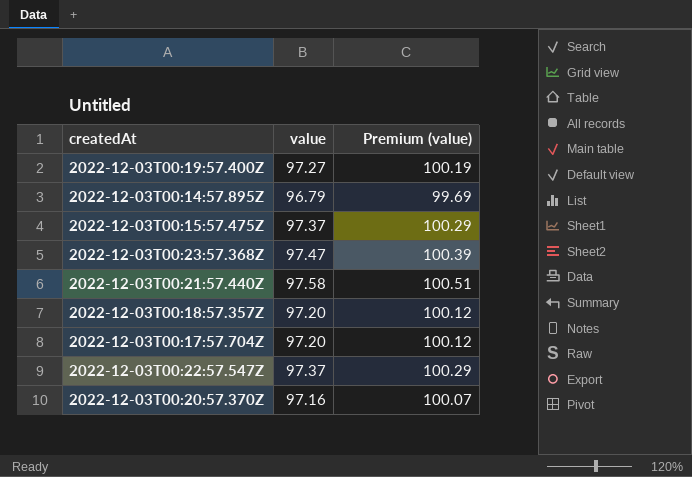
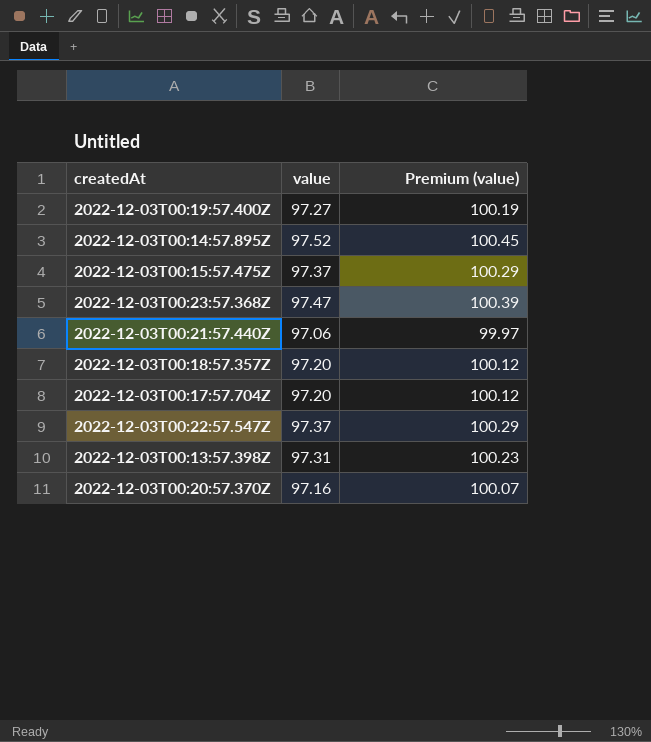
2022-12-03T00:14:57.895Z | value: 96.79 -> 97.52
2022-12-03T00:14:57.895Z | Premium (value): 99.69 -> 100.45
2022-12-03T00:21:57.440Z | value: 97.58 -> 97.06
2022-12-03T00:21:57.440Z | Premium (value): 100.51 -> 99.97
row 2022-12-03T00:13:57.398Z: none -> 97.31 | 100.23

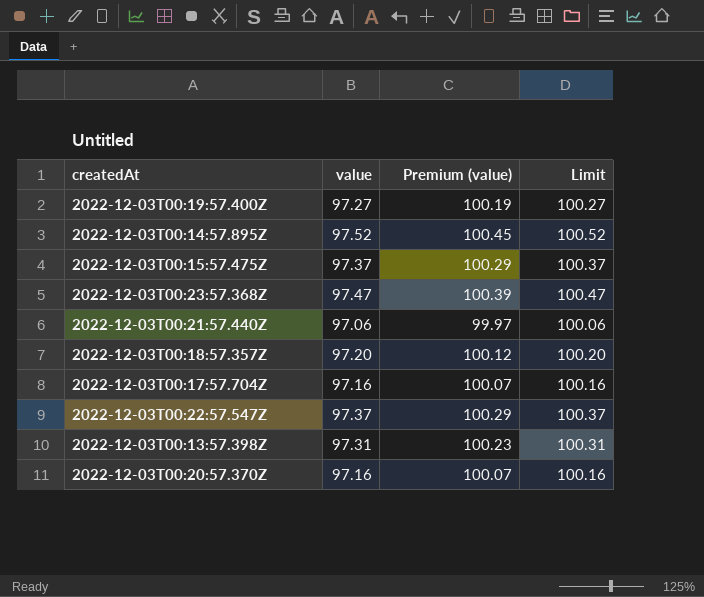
column Limit | formula: none -> [value] + 3
2022-12-03T00:17:57.704Z | value: 97.20 -> 97.16
2022-12-03T00:17:57.704Z | Premium (value): 100.12 -> 100.07

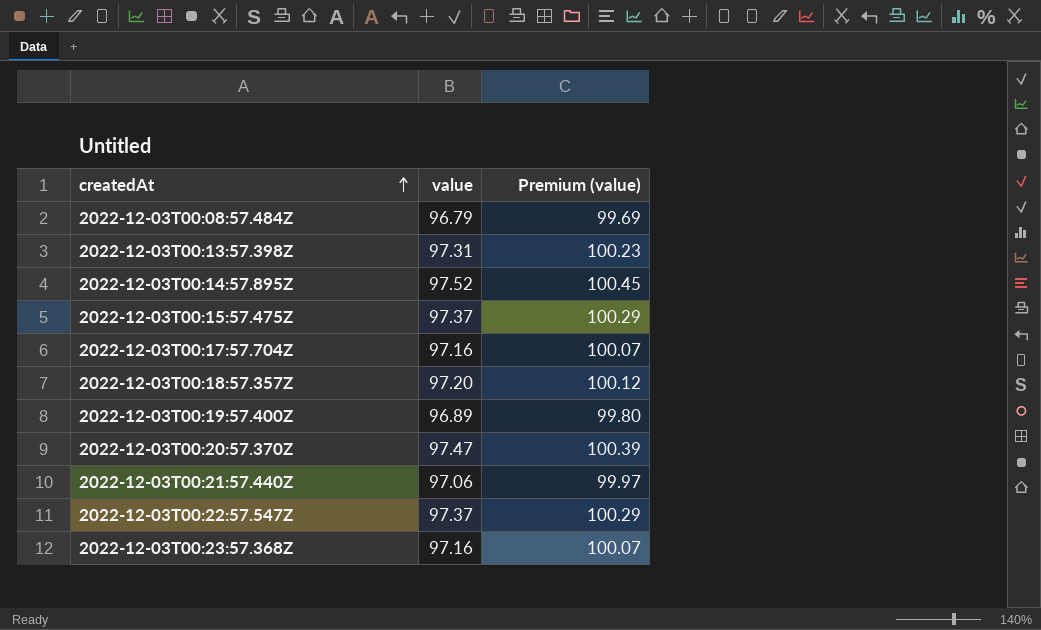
row order: none -> createdAt ascending
column Limit | formula: [value] + 3 -> none
row 2022-12-03T00:08:57.484Z: none -> 96.79 | 99.69
2022-12-03T00:19:57.400Z | value: 97.27 -> 96.89
2022-12-03T00:19:57.400Z | Premium (value): 100.19 -> 99.80
2022-12-03T00:20:57.370Z | value: 97.16 -> 97.47
2022-12-03T00:20:57.370Z | Premium (value): 100.07 -> 100.39
2022-12-03T00:23:57.368Z | value: 97.47 -> 97.16
2022-12-03T00:23:57.368Z | Premium (value): 100.39 -> 100.07

